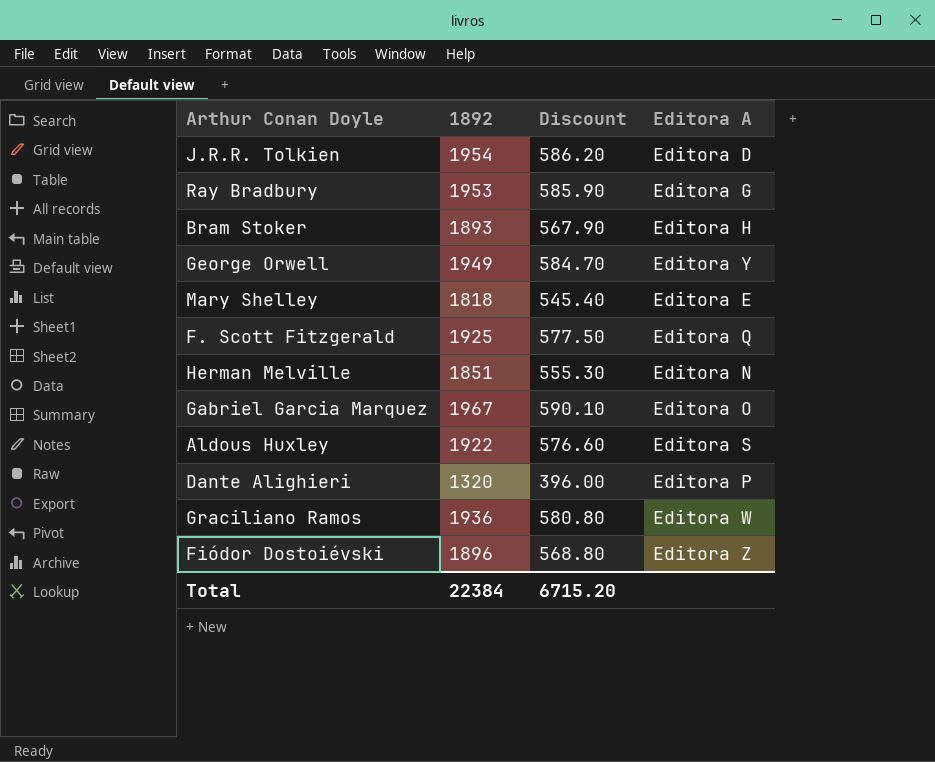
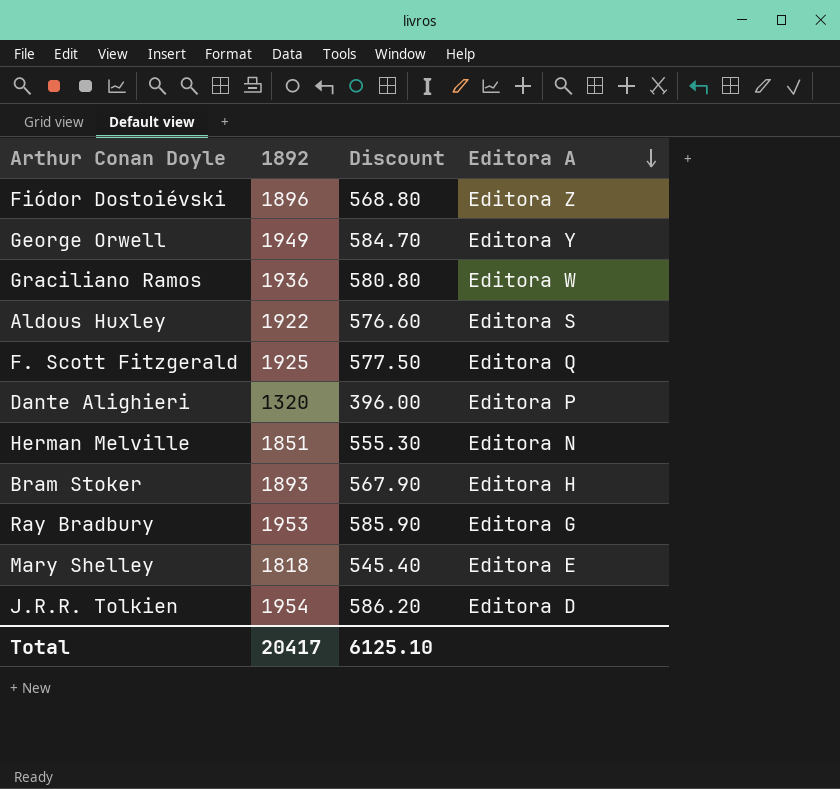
row order: none -> Editora A descending
row Gabriel Garcia Marquez: 1967 | 590.10 | Editora O -> none
Total | 1892: 22384 -> 20417
Total | Discount: 6715.20 -> 6125.10

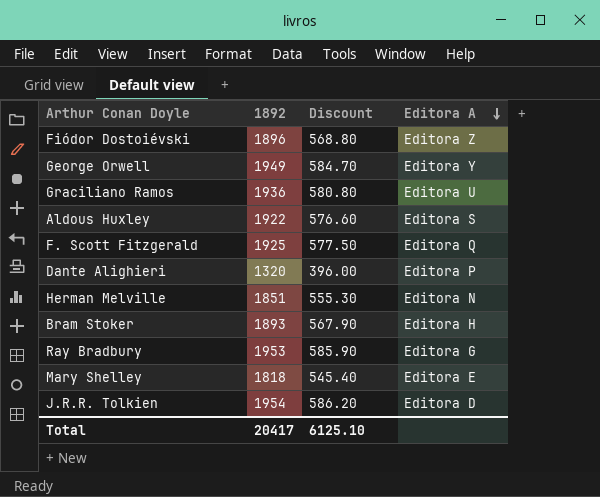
Graciliano Ramos | Editora A: Editora W -> Editora U

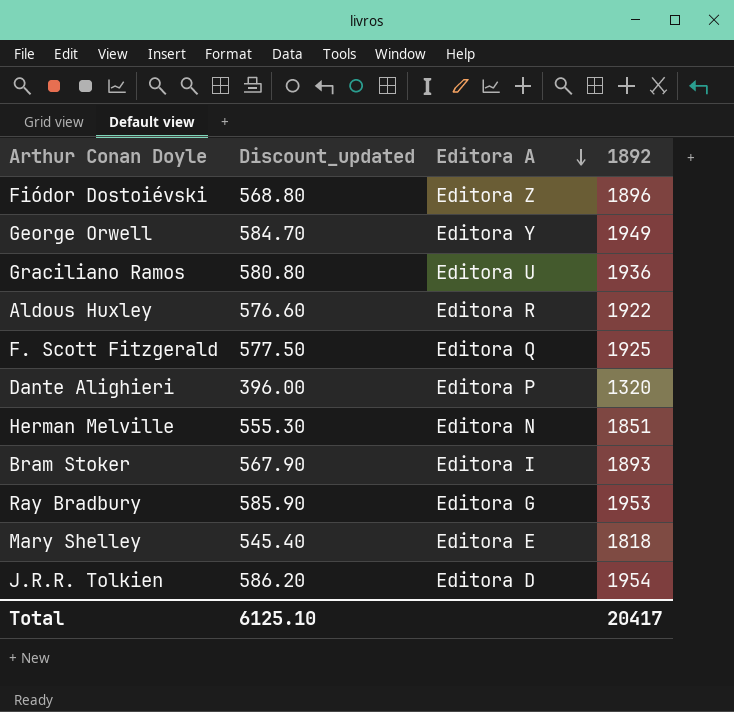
column name: Discount -> Discount_updated
column 1892 | position: 2 -> 4
Aldous Huxley | Editora A: Editora S -> Editora R
Bram Stoker | Editora A: Editora H -> Editora I

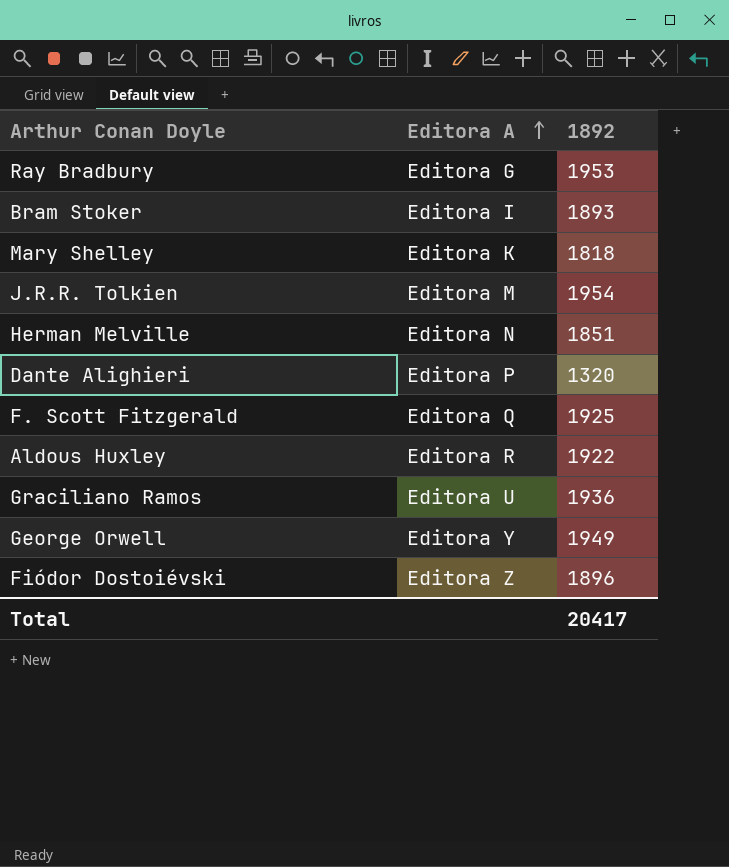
row order: Editora A descending -> Editora A ascending
column Discount_updated | formula: [1892] * 0.3 -> none
Mary Shelley | Editora A: Editora E -> Editora K
J.R.R. Tolkien | Editora A: Editora D -> Editora M

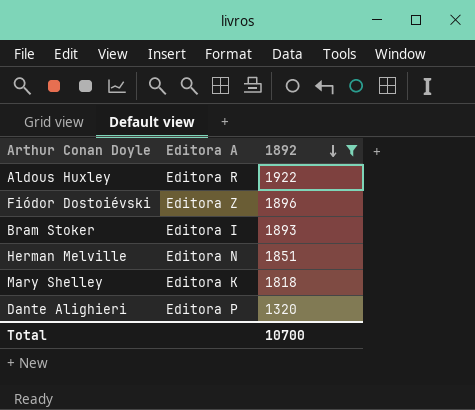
filter: none -> 1892 <= 1922
row order: Editora A ascending -> 1892 descending
Total | 1892: 20417 -> 10700

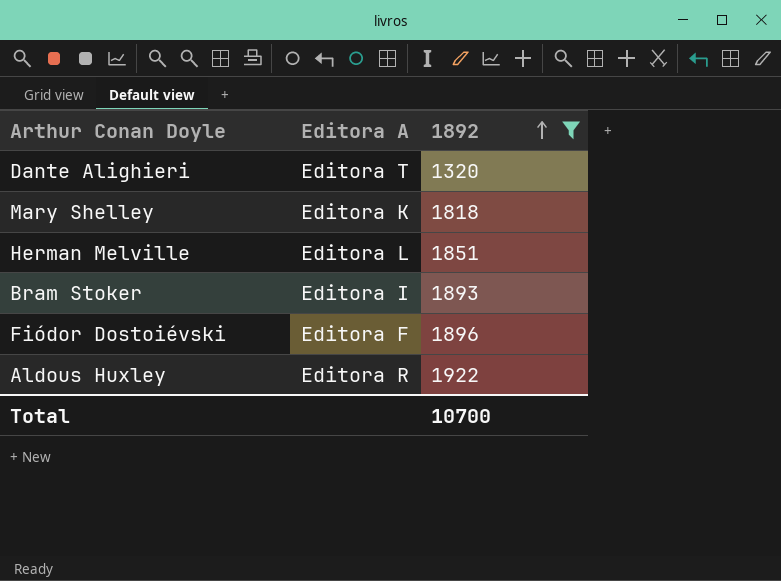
row order: 1892 descending -> 1892 ascending
Dante Alighieri | Editora A: Editora P -> Editora T
Herman Melville | Editora A: Editora N -> Editora L
Fiódor Dostoiévski | Editora A: Editora Z -> Editora F

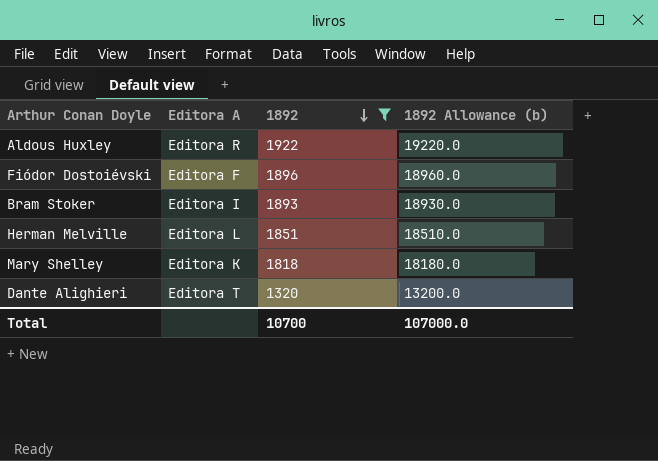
row order: 1892 ascending -> 1892 descending
column 1892 Allowance (b) | formula: none -> [1892] * 10

